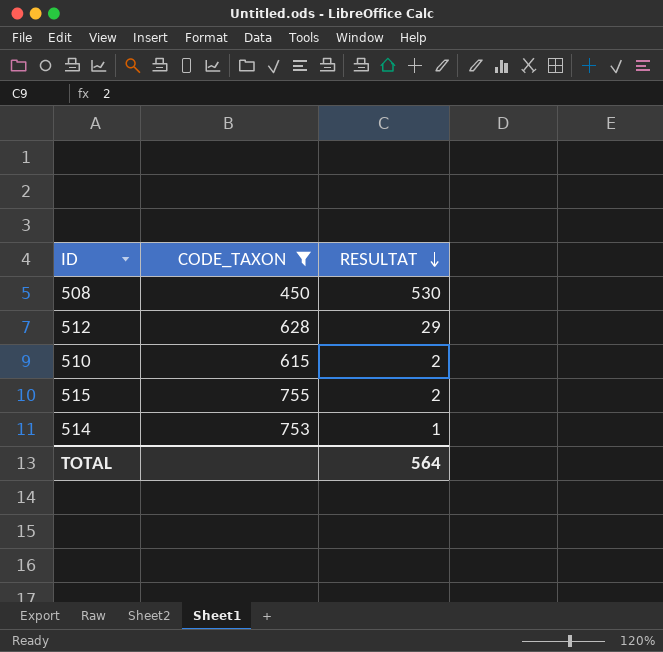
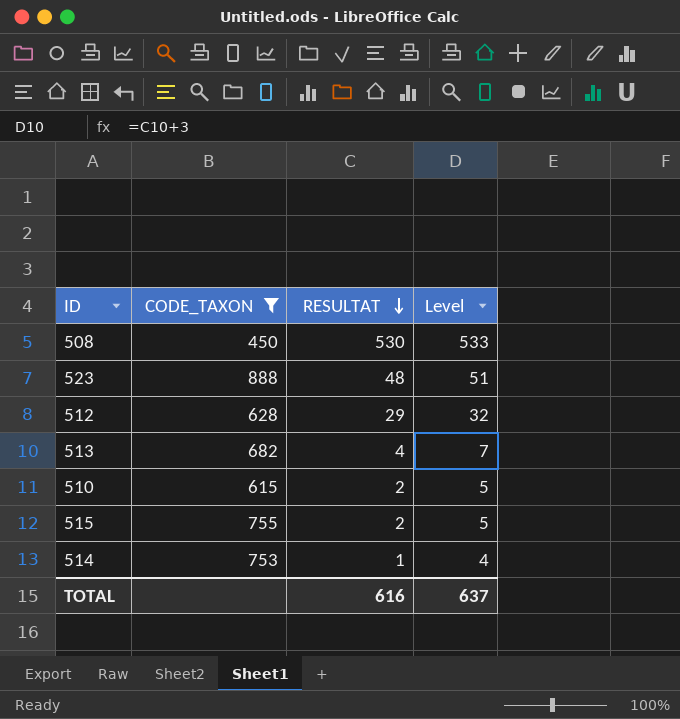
column Level | formula: none -> [RESULTAT] + 3
row 523: none -> 888 | 48 | 51
row 513: none -> 682 | 4 | 7
TOTAL | RESULTAT: 564 -> 616

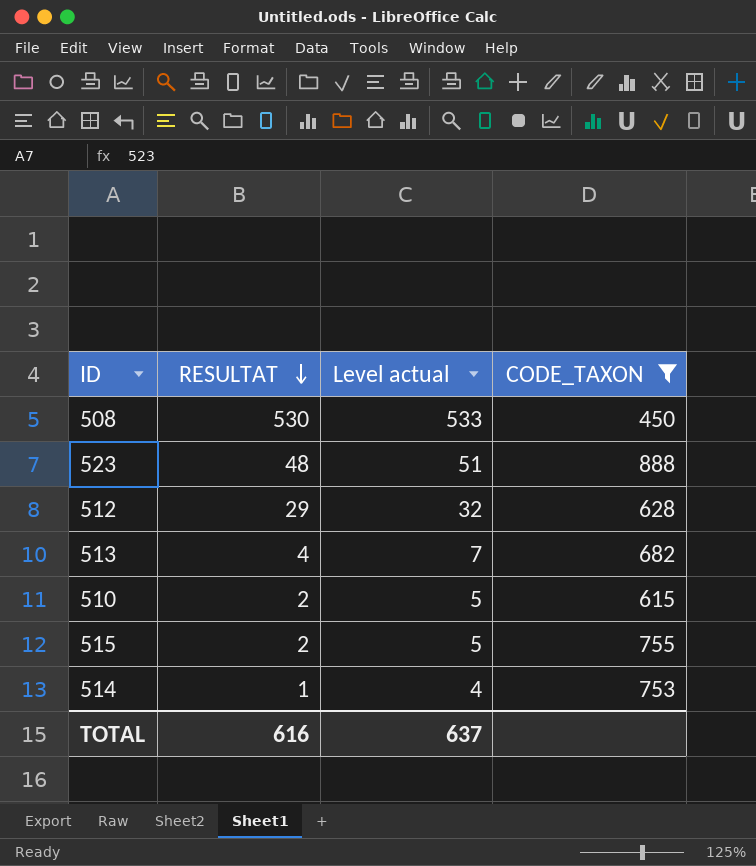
column name: Level -> Level actual
column CODE_TAXON | position: 2 -> 4

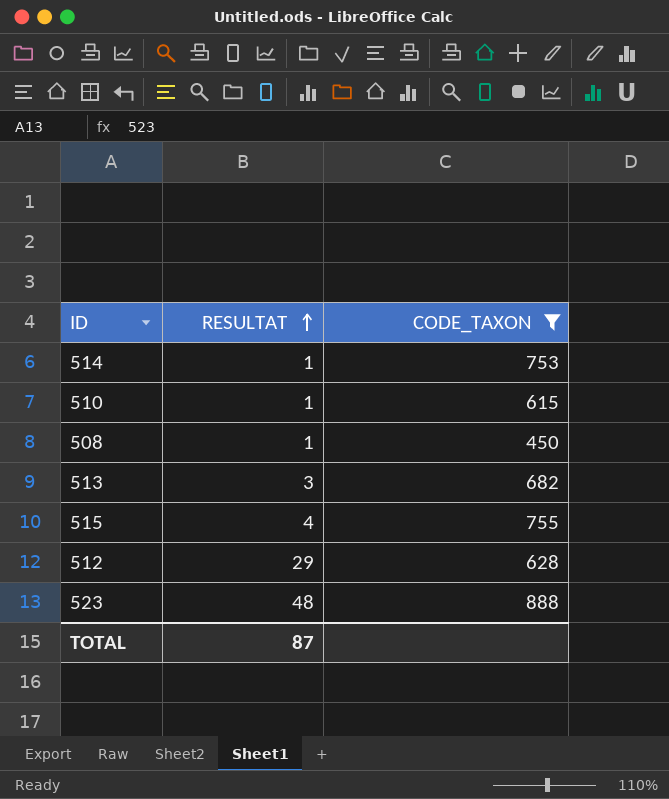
row order: RESULTAT descending -> RESULTAT ascending
column Level actual | formula: [RESULTAT] + 3 -> none
510 | RESULTAT: 2 -> 1
508 | RESULTAT: 530 -> 1
513 | RESULTAT: 4 -> 3
515 | RESULTAT: 2 -> 4
TOTAL | RESULTAT: 616 -> 87

